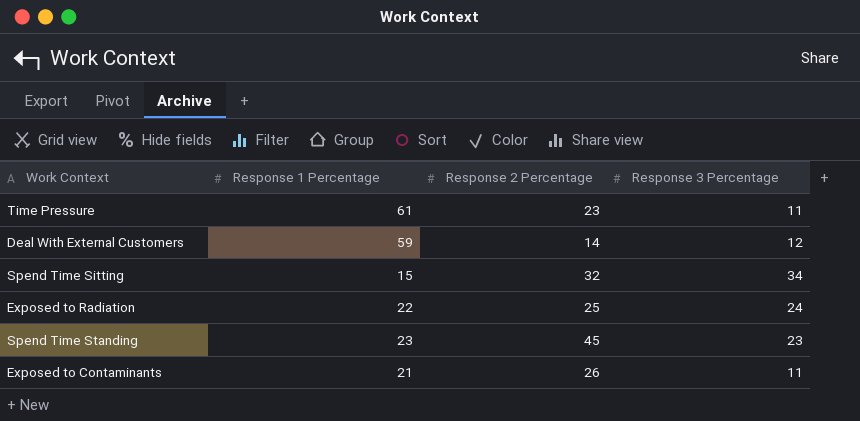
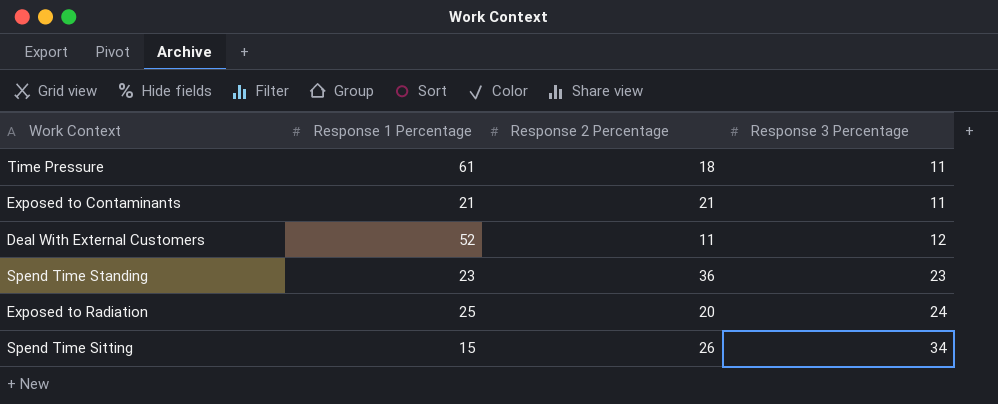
row order: none -> Response 3 Percentage ascending
Time Pressure | Response 2 Percentage: 23 -> 18
Exposed to Contaminants | Response 2 Percentage: 26 -> 21
Deal With External Customers | Response 1 Percentage: 59 -> 52
Deal With External Customers | Response 2 Percentage: 14 -> 11
Spend Time Standing | Response 2 Percentage: 45 -> 36
Exposed to Radiation | Response 1 Percentage: 22 -> 25
Exposed to Radiation | Response 2 Percentage: 25 -> 20
Spend Time Sitting | Response 2 Percentage: 32 -> 26

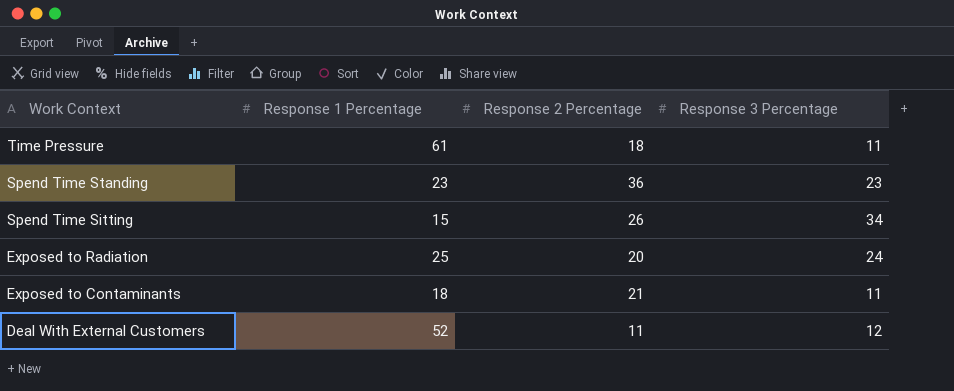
row order: Response 3 Percentage ascending -> Work Context descending
Exposed to Contaminants | Response 1 Percentage: 21 -> 18

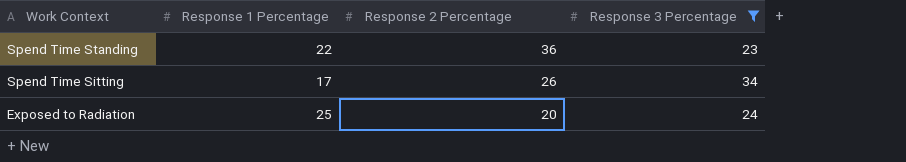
filter: none -> Response 3 Percentage >= 23
Spend Time Standing | Response 1 Percentage: 23 -> 22
Spend Time Sitting | Response 1 Percentage: 15 -> 17

